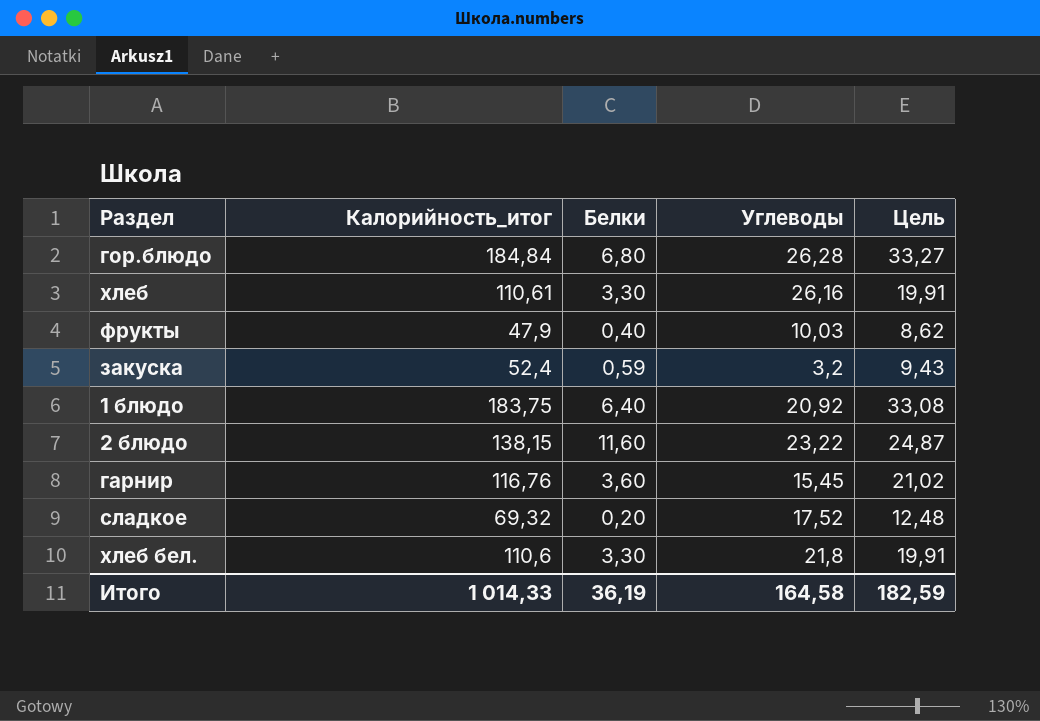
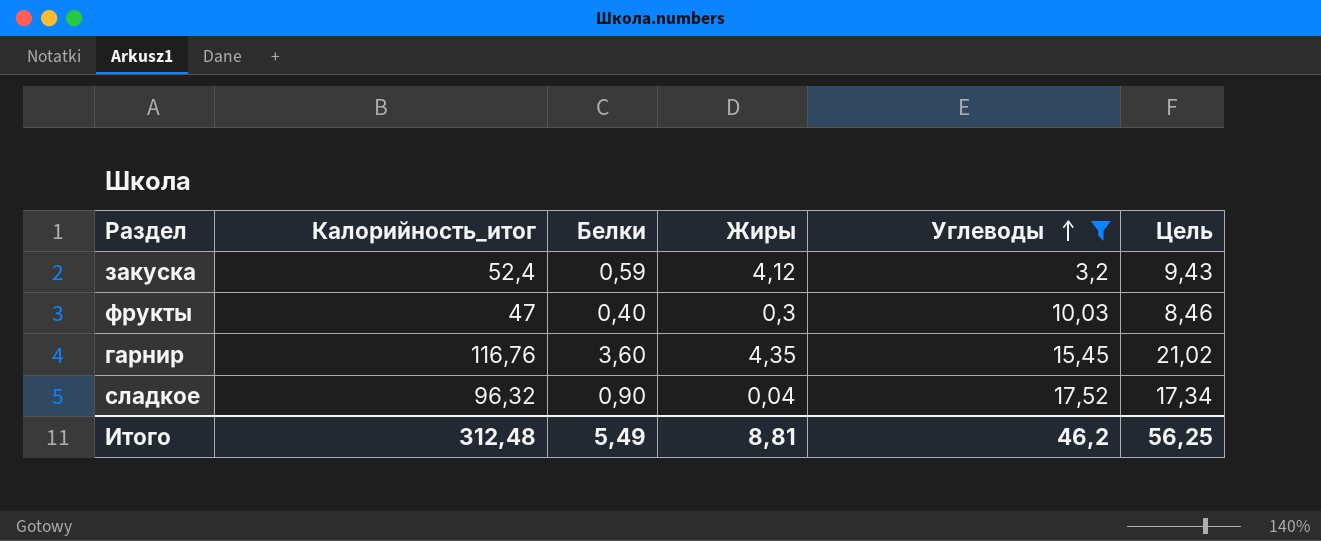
filter: none -> Углеводы <= 17,52
row order: none -> Углеводы ascending
column Жиры | position: none -> 4
фрукты | Калорийность_итог: 47,9 -> 47
фрукты | Цель: 8,62 -> 8,46
сладкое | Калорийность_итог: 69,32 -> 96,32
сладкое | Белки: 0,20 -> 0,90
сладкое | Цель: 12,48 -> 17,34
Итого | Калорийность_итог: 1 014,33 -> 312,48
Итого | Белки: 36,19 -> 5,49
Итого | Углеводы: 164,58 -> 46,2
Итого | Цель: 182,59 -> 56,25

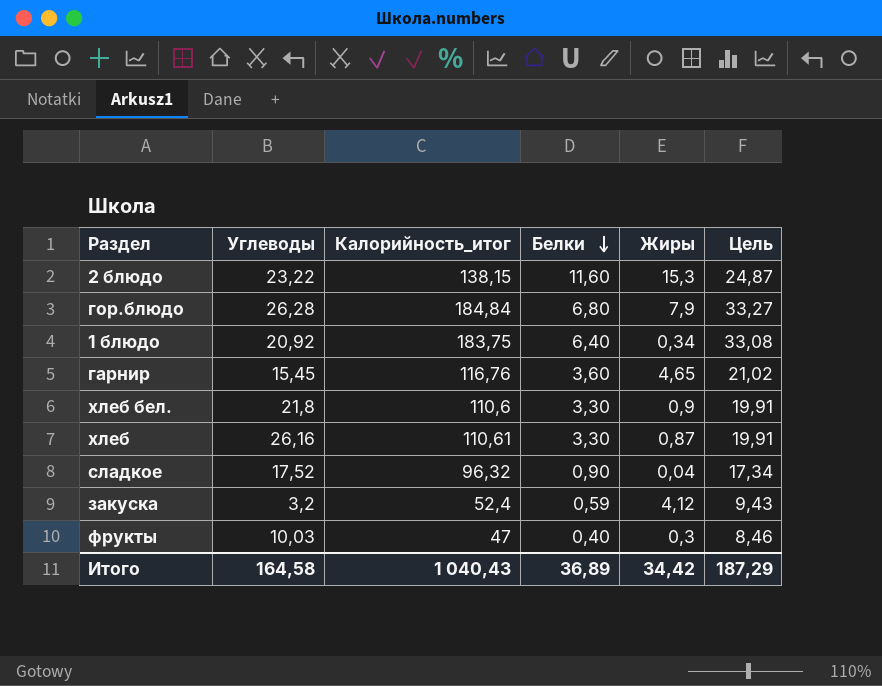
filter: Углеводы <= 17,52 -> none
row order: Углеводы ascending -> Белки descending
column Углеводы | position: 5 -> 2
гарнир | Жиры: 4,35 -> 4,65
Итого | Углеводы: 46,2 -> 164,58
Итого | Калорийность_итог: 312,48 -> 1 040,43
Итого | Белки: 5,49 -> 36,89
Итого | Жиры: 8,81 -> 34,42
Итого | Цель: 56,25 -> 187,29

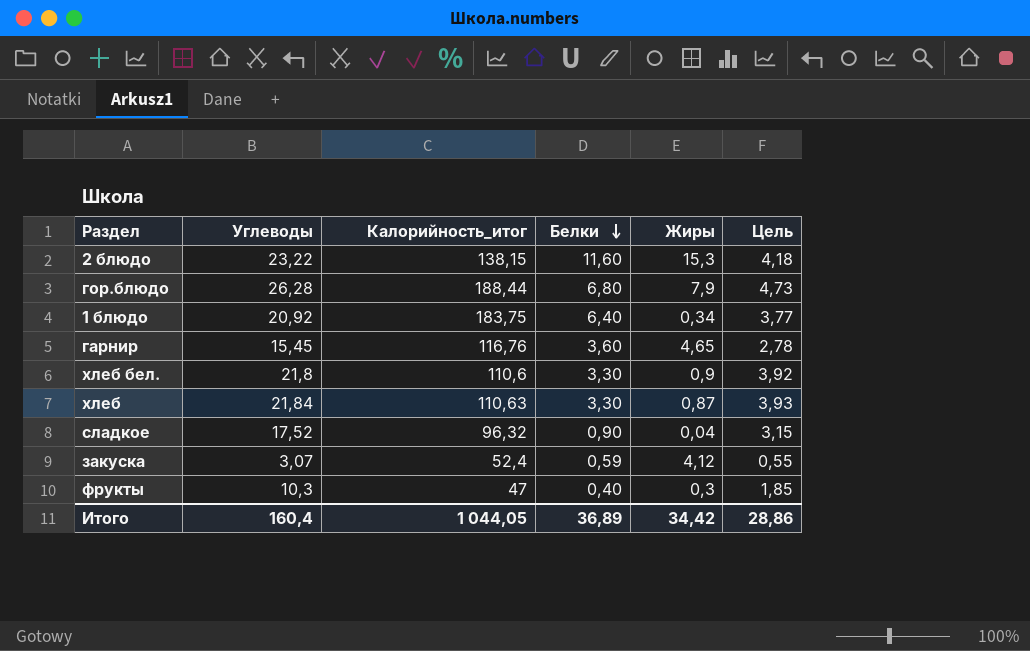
column Цель | formula: [Калорийность_итог] * 0,18 -> [Углеводы] * 0,18
гор.блюдо | Калорийность_итог: 184,84 -> 188,44
хлеб | Углеводы: 26,16 -> 21,84
хлеб | Калорийность_итог: 110,61 -> 110,63
закуска | Углеводы: 3,2 -> 3,07
фрукты | Углеводы: 10,03 -> 10,3
Итого | Углеводы: 164,58 -> 160,4
Итого | Калорийность_итог: 1 040,43 -> 1 044,05
Итого | Цель: 187,29 -> 28,86

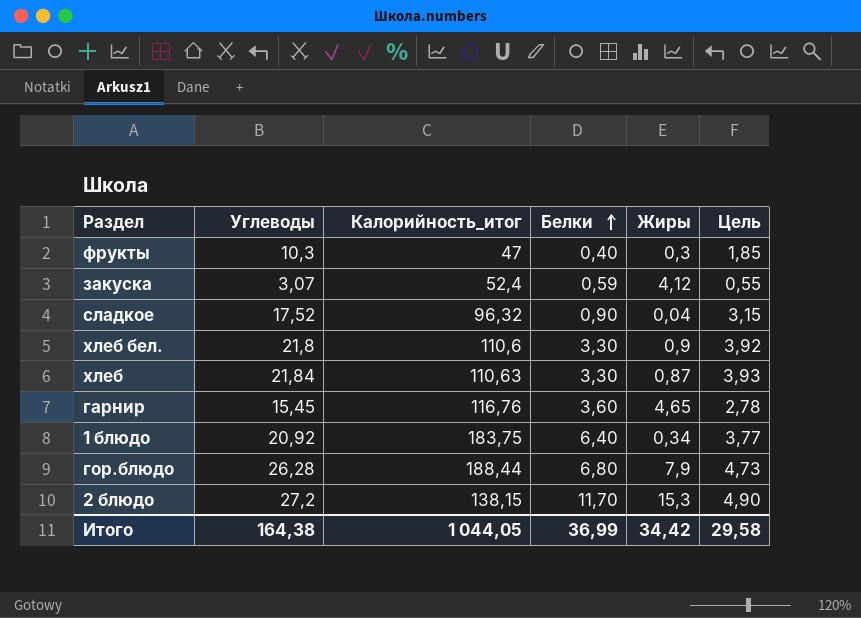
row order: Белки descending -> Белки ascending
2 блюдо | Углеводы: 23,22 -> 27,2
2 блюдо | Белки: 11,60 -> 11,70
2 блюдо | Цель: 4,18 -> 4,90
Итого | Углеводы: 160,4 -> 164,38
Итого | Белки: 36,89 -> 36,99
Итого | Цель: 28,86 -> 29,58

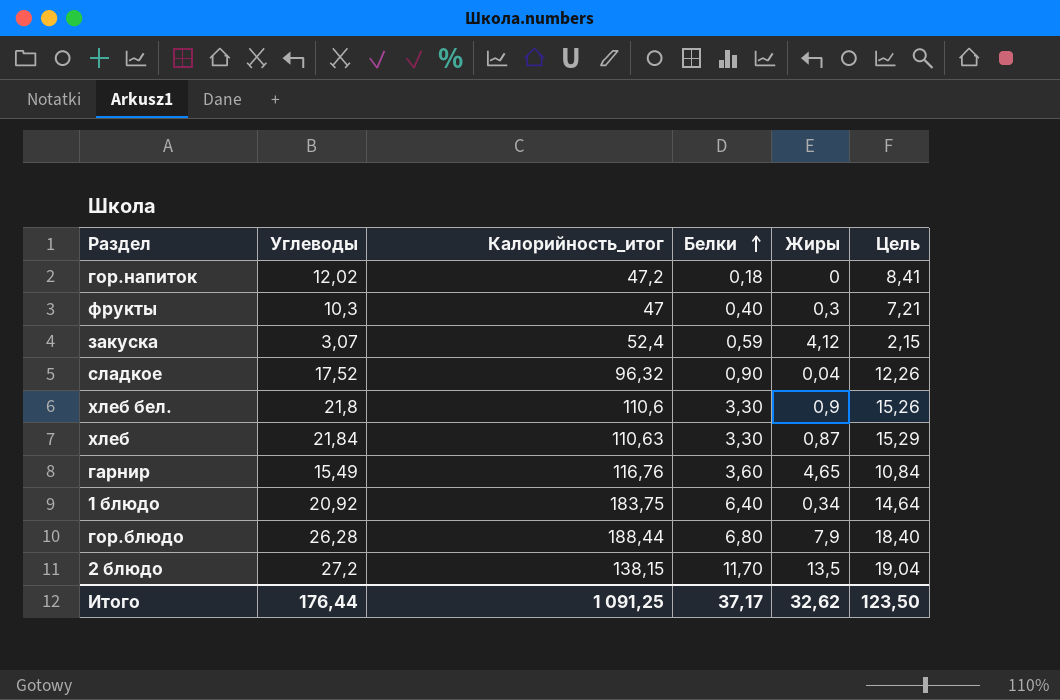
column Цель | formula: [Углеводы] * 0,18 -> [Углеводы] * 0,7
row гор.напиток: none -> 12,02 | 47,2 | 0,18 | 0 | 8,41
гарнир | Углеводы: 15,45 -> 15,49
2 блюдо | Жиры: 15,3 -> 13,5
Итого | Углеводы: 164,38 -> 176,44
Итого | Калорийность_итог: 1 044,05 -> 1 091,25
Итого | Белки: 36,99 -> 37,17
Итого | Жиры: 34,42 -> 32,62
Итого | Цель: 29,58 -> 123,50

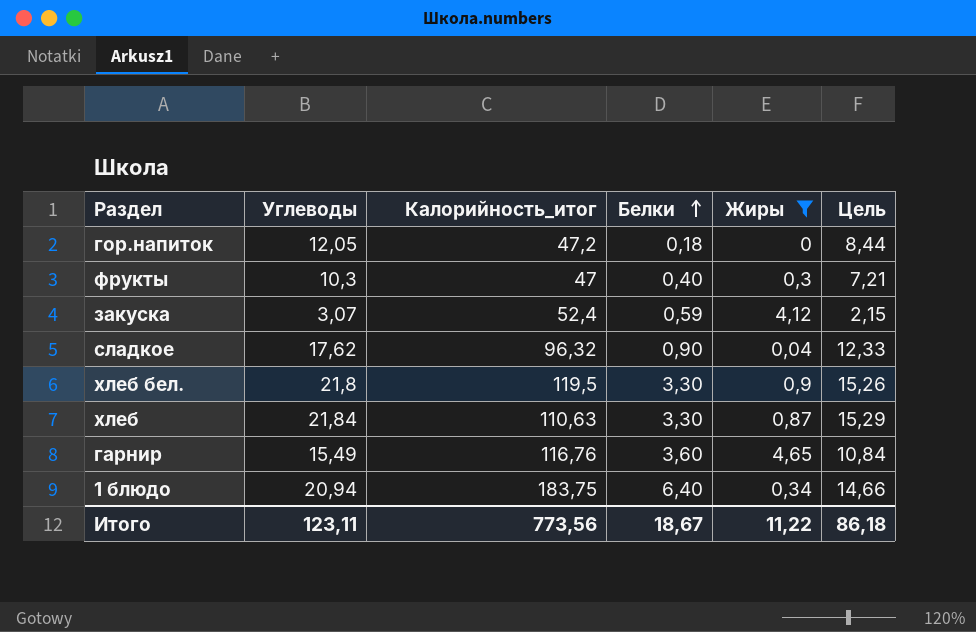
filter: none -> Жиры <= 4,65
гор.напиток | Углеводы: 12,02 -> 12,05
гор.напиток | Цель: 8,41 -> 8,44
сладкое | Углеводы: 17,52 -> 17,62
сладкое | Цель: 12,26 -> 12,33
хлеб бел. | Калорийность_итог: 110,6 -> 119,5
1 блюдо | Углеводы: 20,92 -> 20,94
1 блюдо | Цель: 14,64 -> 14,66
Итого | Углеводы: 176,44 -> 123,11
Итого | Калорийность_итог: 1 091,25 -> 773,56
Итого | Белки: 37,17 -> 18,67
Итого | Жиры: 32,62 -> 11,22
Итого | Цель: 123,50 -> 86,18

